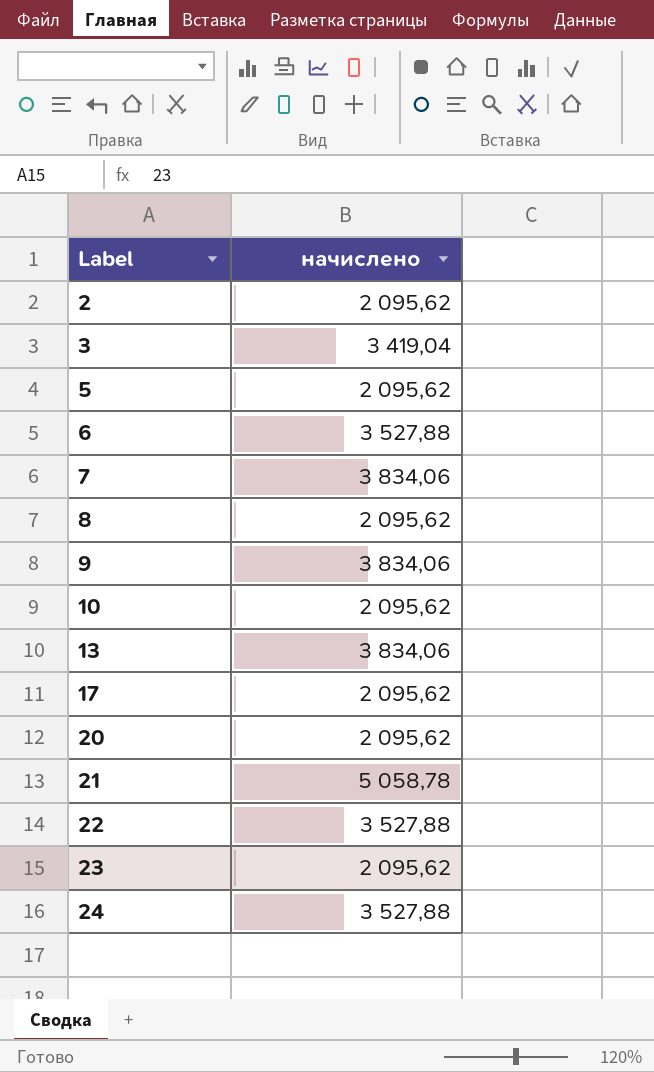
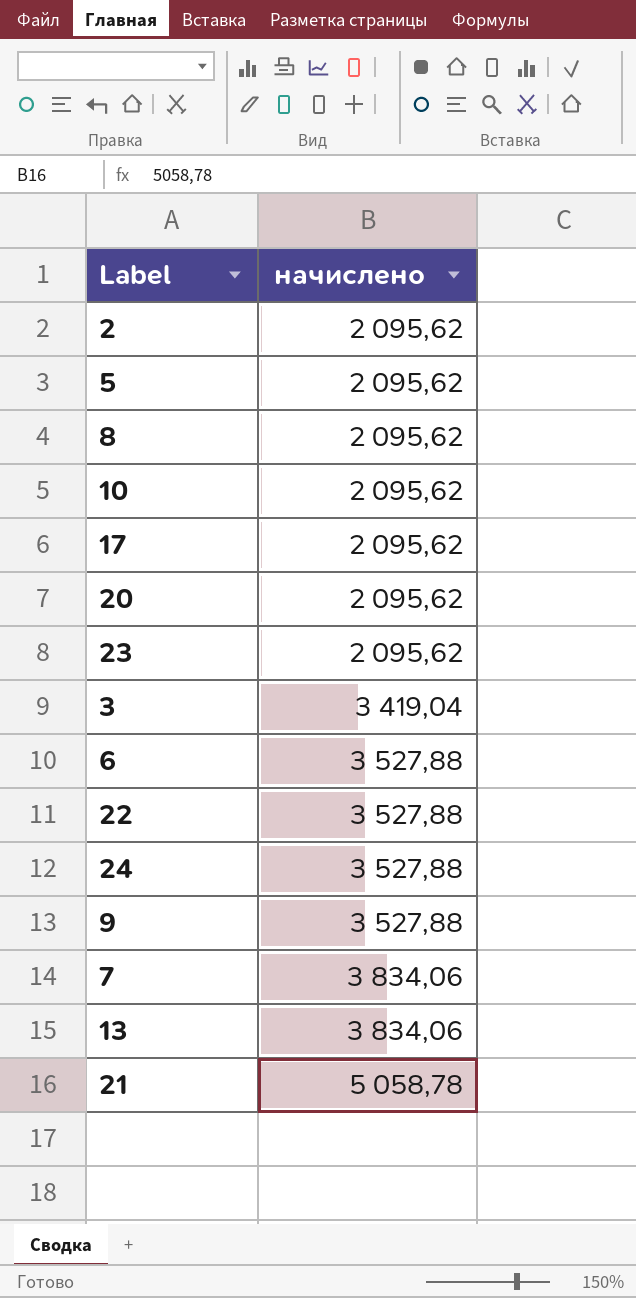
row order: Label ascending -> начислено ascending
9 | начислено: 3 834,06 -> 3 527,88

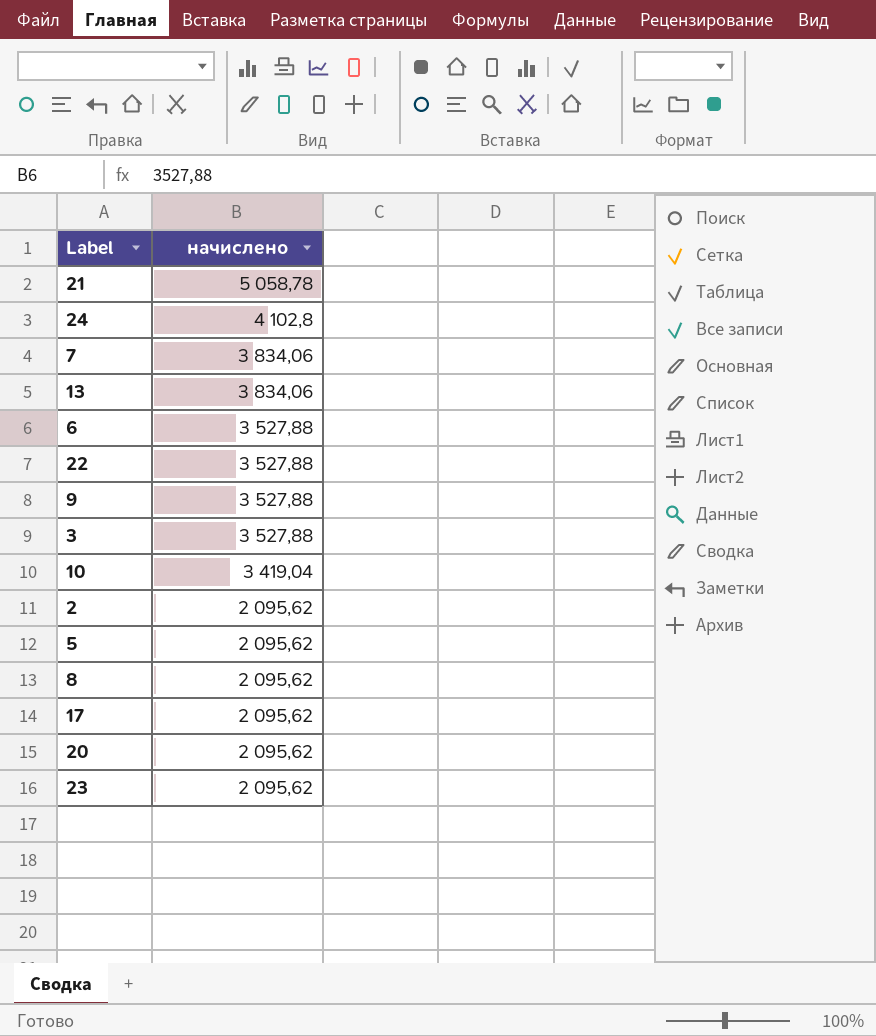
row order: начислено ascending -> начислено descending
24 | начислено: 3 527,88 -> 4 102,8
3 | начислено: 3 419,04 -> 3 527,88
10 | начислено: 2 095,62 -> 3 419,04

